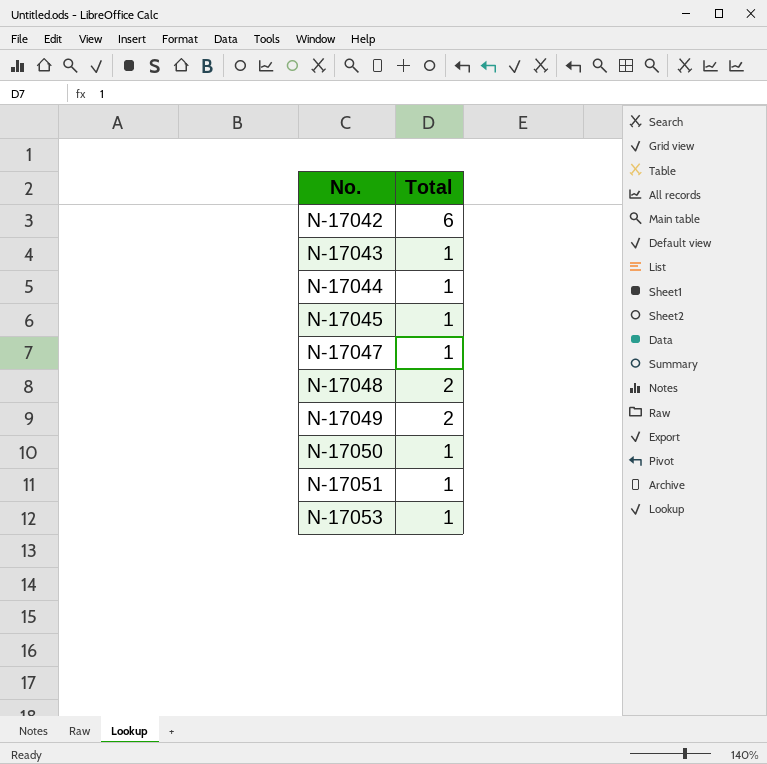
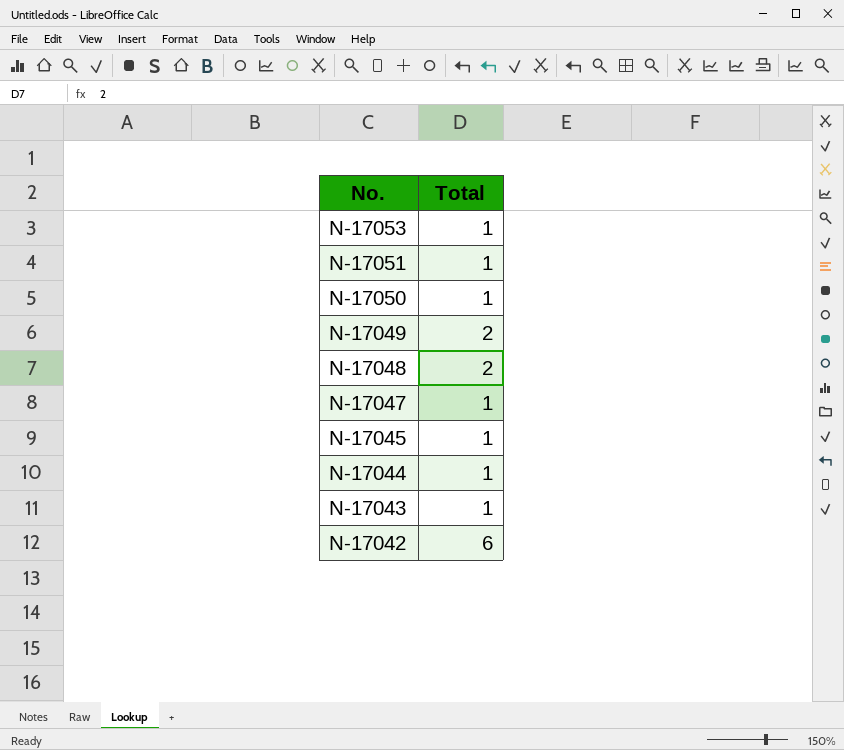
row order: No. ascending -> No. descending

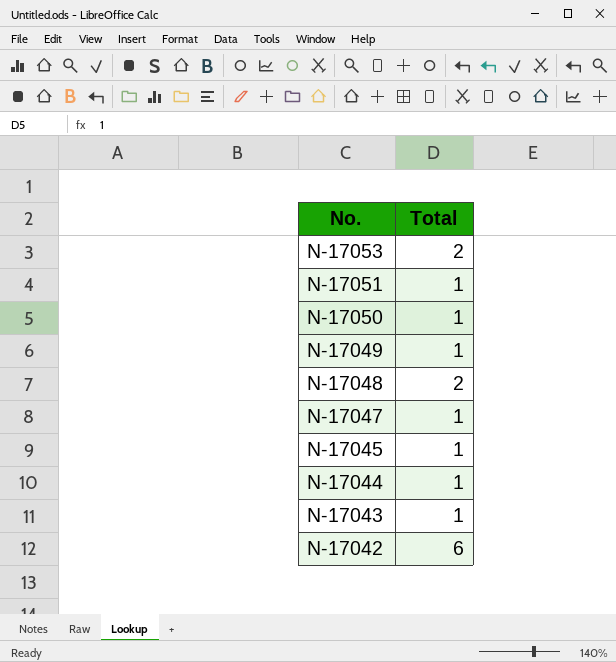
N-17053 | Total: 1 -> 2
N-17049 | Total: 2 -> 1

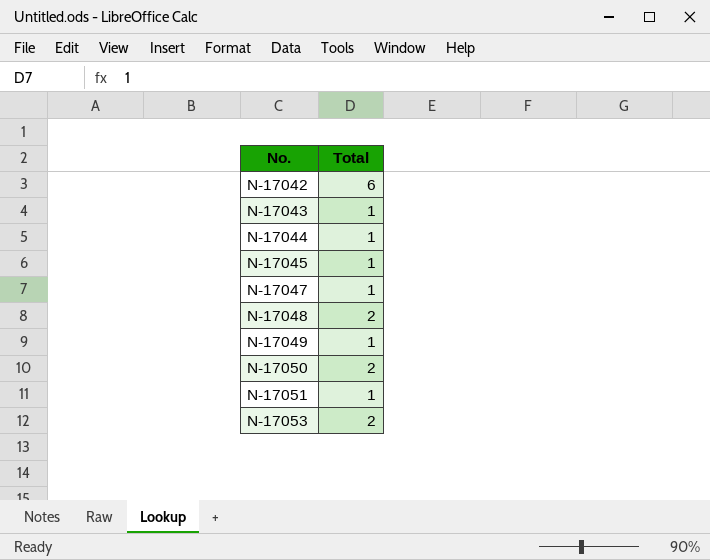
row order: No. descending -> No. ascending
N-17050 | Total: 1 -> 2

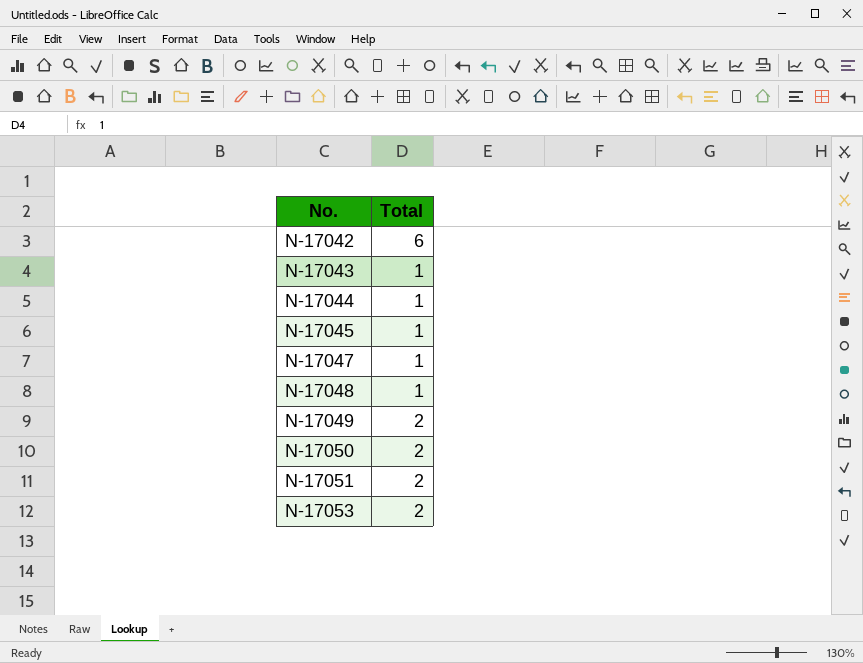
N-17048 | Total: 2 -> 1
N-17049 | Total: 1 -> 2
N-17051 | Total: 1 -> 2

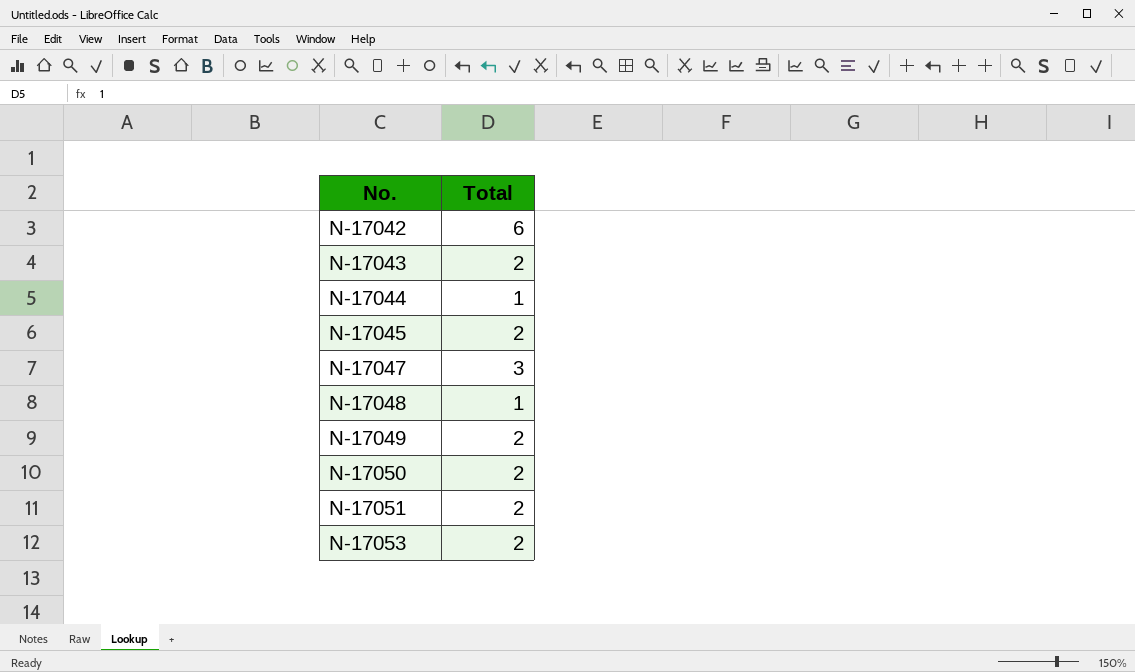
N-17043 | Total: 1 -> 2
N-17045 | Total: 1 -> 2
N-17047 | Total: 1 -> 3

